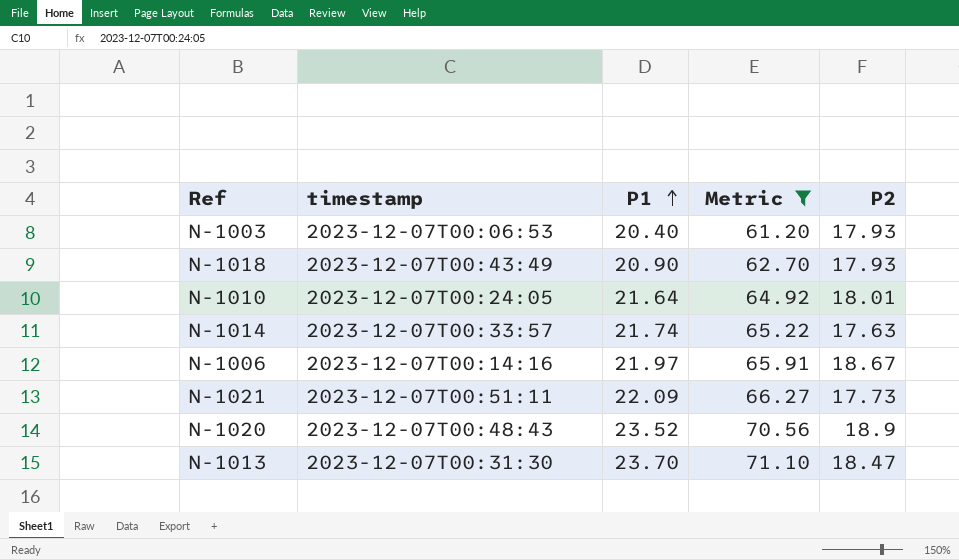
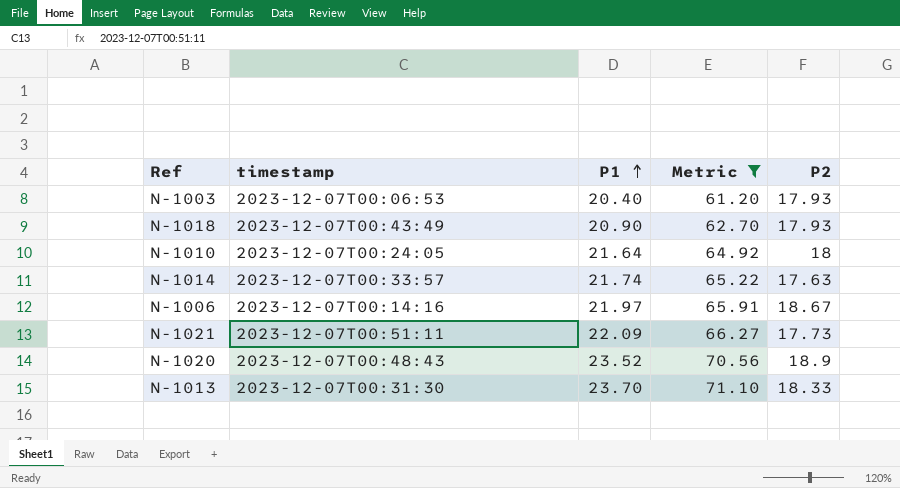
N-1010 | P2: 18.01 -> 18
N-1013 | P2: 18.47 -> 18.33

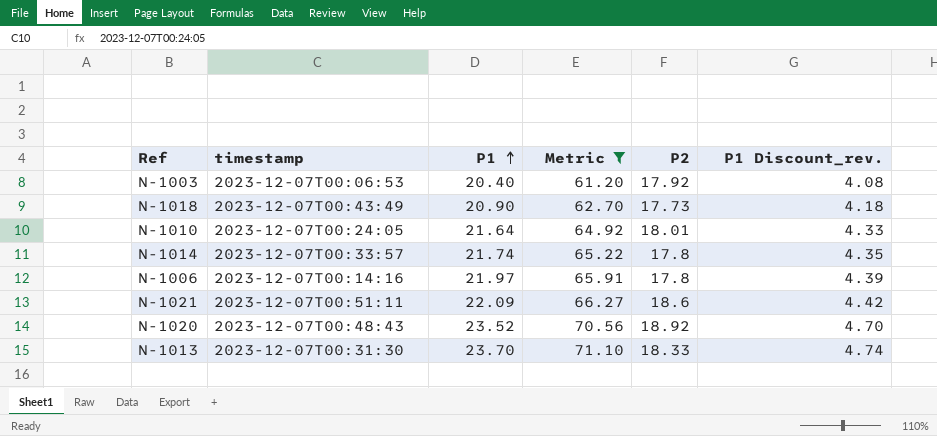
column P1 Discount_rev. | formula: none -> [P1] * 0.2
N-1003 | P2: 17.93 -> 17.92
N-1018 | P2: 17.93 -> 17.73
N-1010 | P2: 18 -> 18.01
N-1014 | P2: 17.63 -> 17.8
N-1006 | P2: 18.67 -> 17.8
N-1021 | P2: 17.73 -> 18.6
N-1020 | P2: 18.9 -> 18.92

